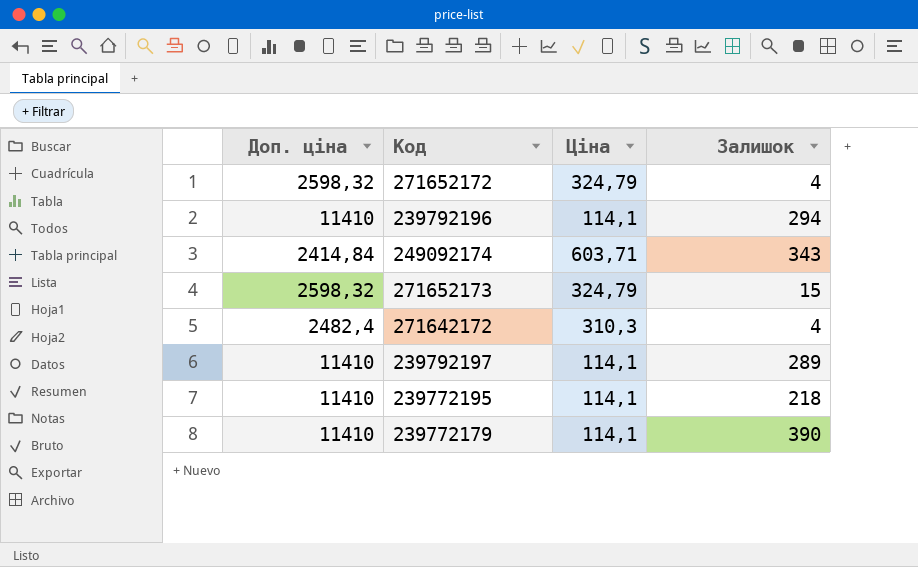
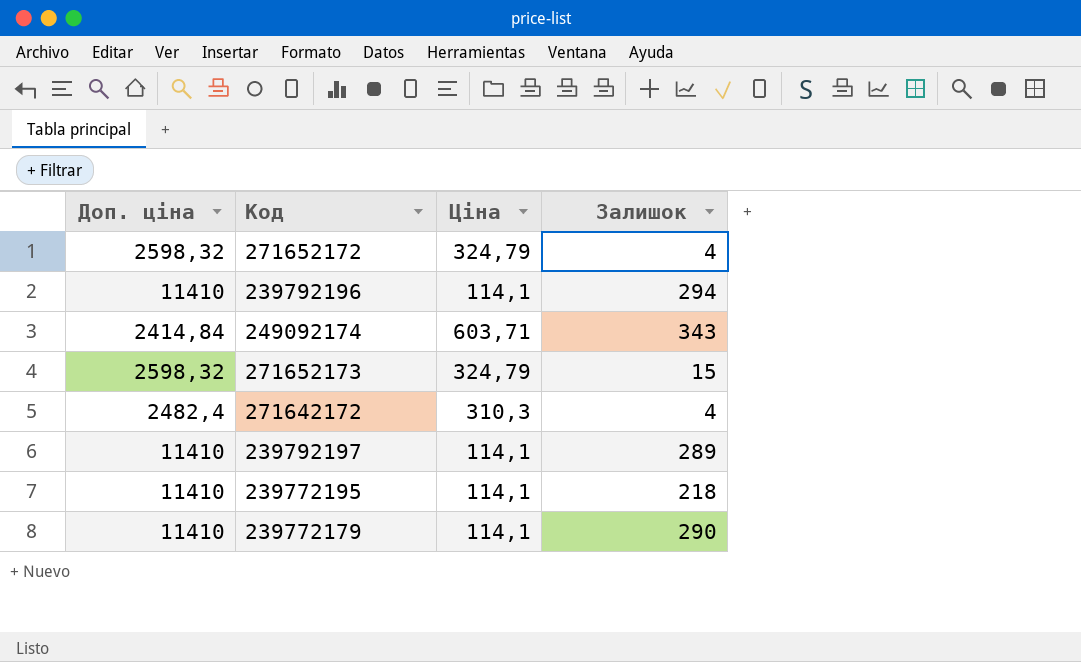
239772179 | Залишок: 390 -> 290

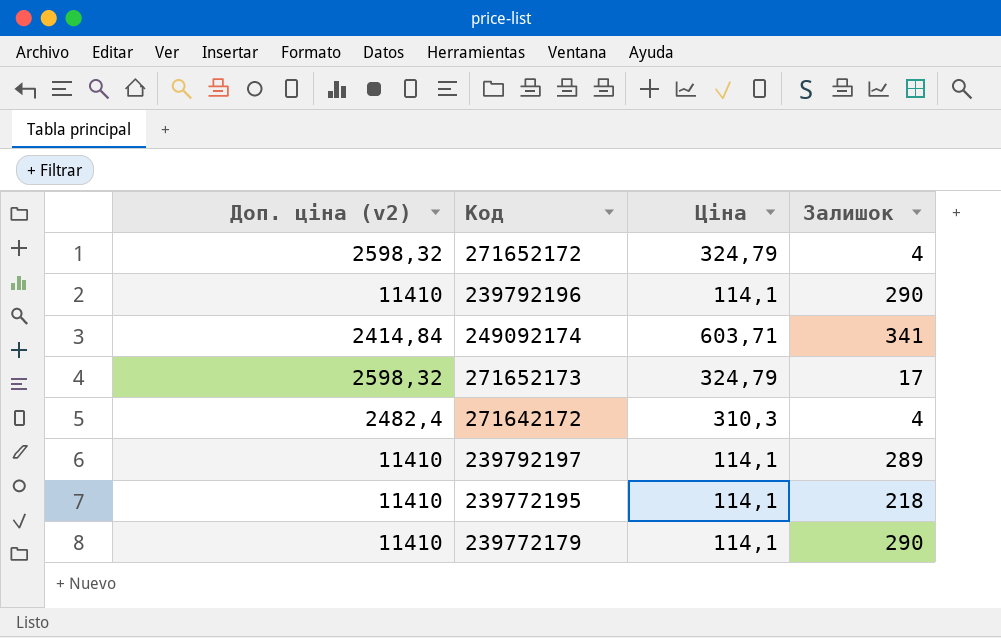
column name: Доп. ціна -> Доп. ціна (v2)
239792196 | Залишок: 294 -> 290
249092174 | Залишок: 343 -> 341
271652173 | Залишок: 15 -> 17

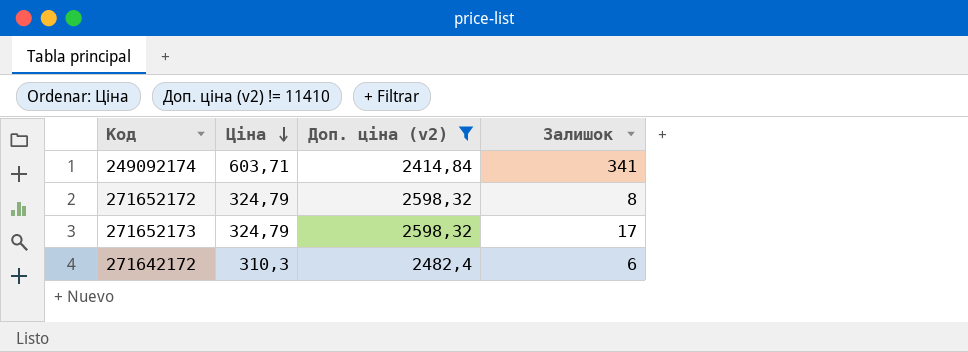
filter: none -> Доп. ціна (v2) != 11410
row order: none -> Ціна descending
column Доп. ціна (v2) | position: 1 -> 3
271652172 | Залишок: 4 -> 8
271642172 | Залишок: 4 -> 6

